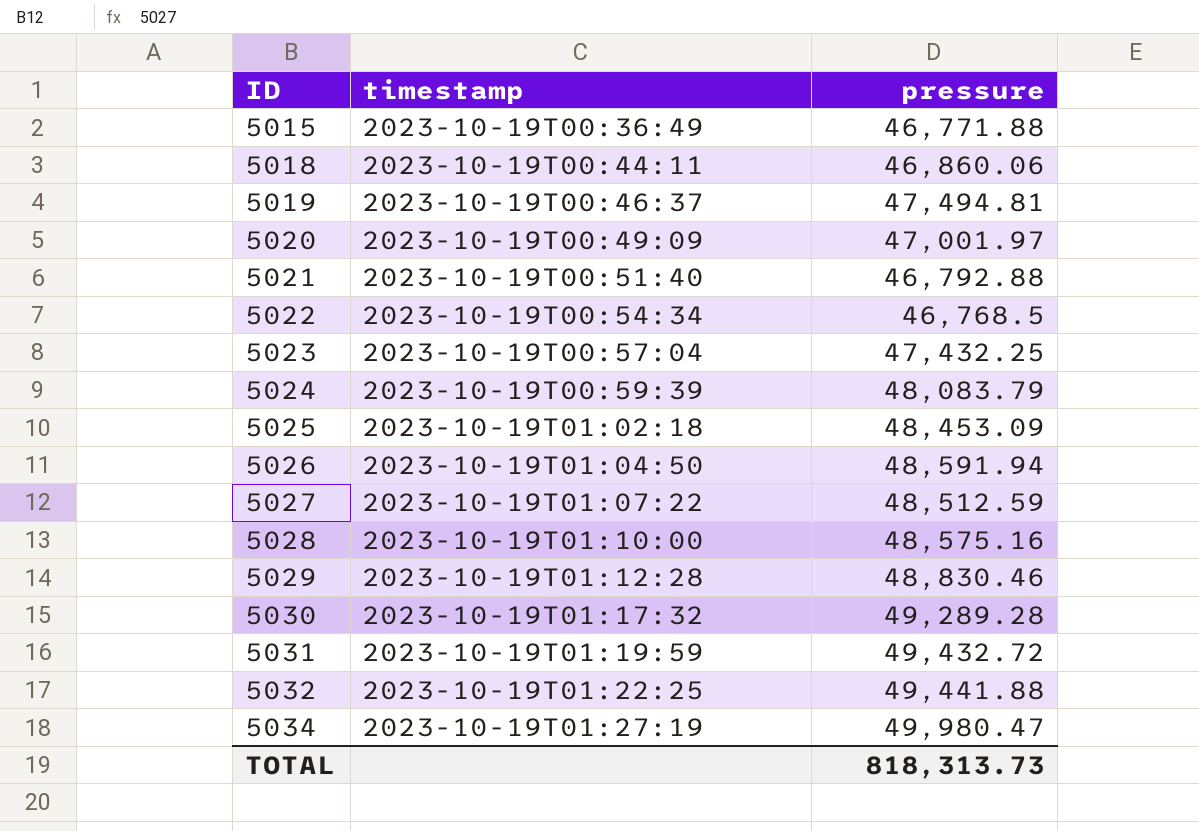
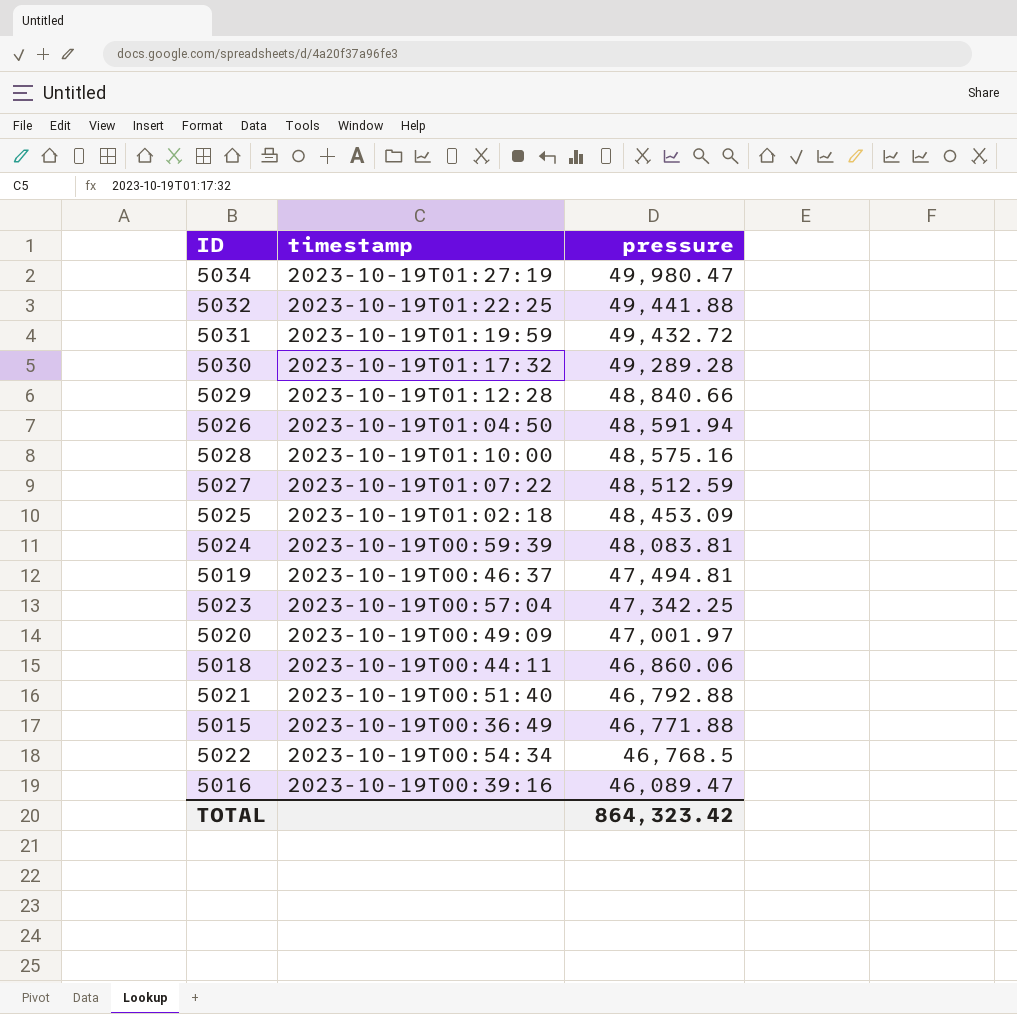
row order: ID ascending -> pressure descending
5029 | pressure: 48,830.46 -> 48,840.66
5024 | pressure: 48,083.79 -> 48,083.81
5023 | pressure: 47,432.25 -> 47,342.25
row 5016: none -> 2023-10-19T00:39:16 | 46,089.47
TOTAL | pressure: 818,313.73 -> 864,323.42

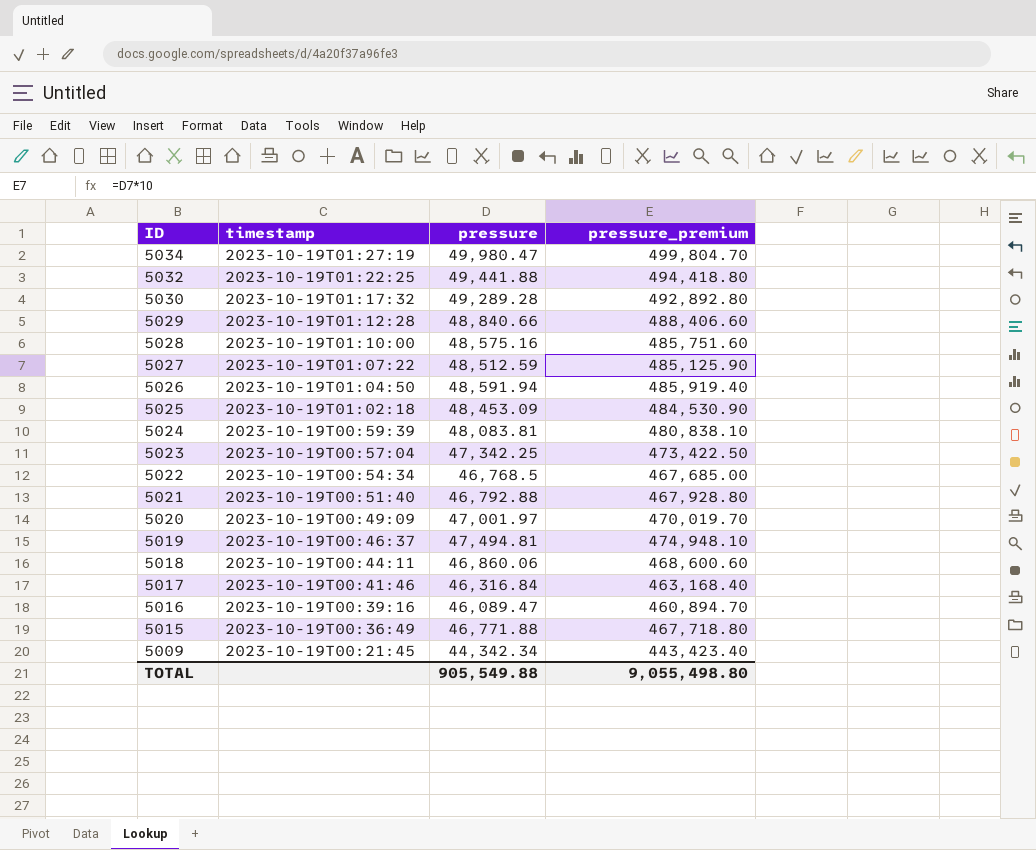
row order: pressure descending -> ID descending
column pressure_premium | formula: none -> [pressure] * 10
row 5031: 2023-10-19T01:19:59 | 49,432.72 -> none
row 5017: none -> 2023-10-19T00:41:46 | 46,316.84 | 463,168.40
row 5009: none -> 2023-10-19T00:21:45 | 44,342.34 | 443,423.40
TOTAL | pressure: 864,323.42 -> 905,549.88

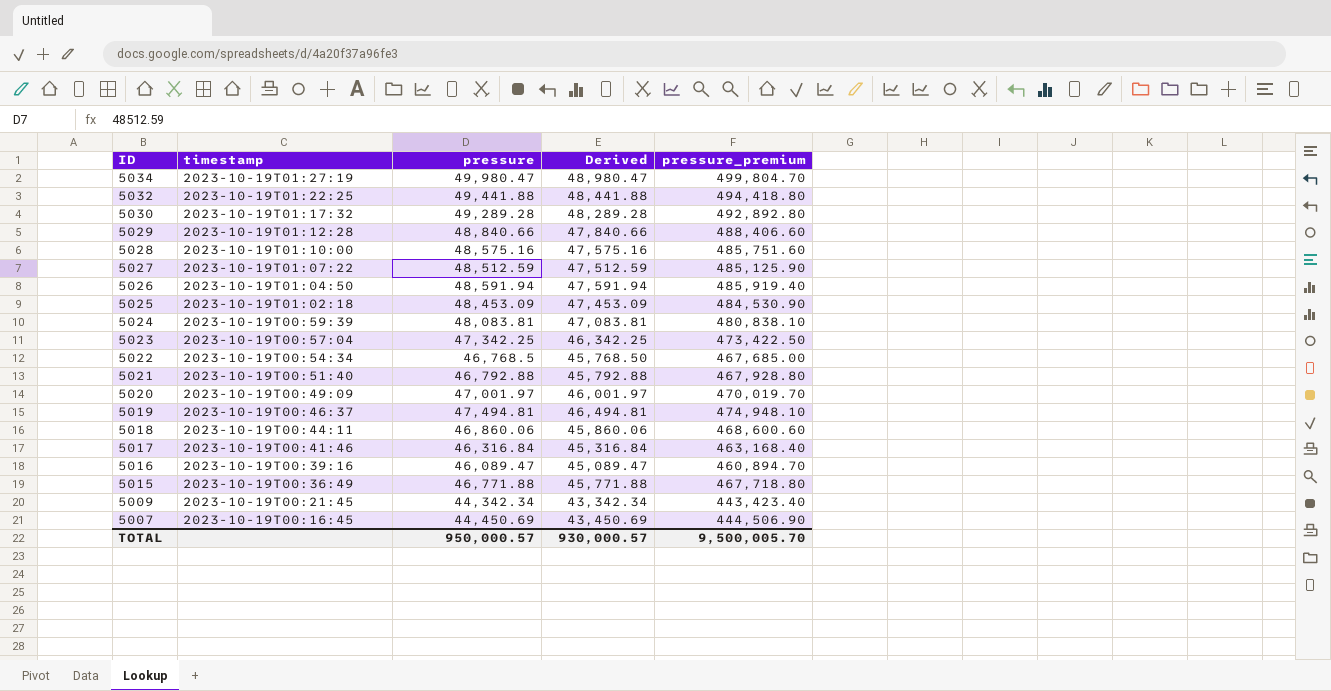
column Derived | formula: none -> [pressure] - 1000
row 5007: none -> 2023-10-19T00:16:45 | 44,450.69 | 43,450.69 | 444,506.90
TOTAL | pressure: 905,549.88 -> 950,000.57
TOTAL | pressure_premium: 9,055,498.80 -> 9,500,005.70

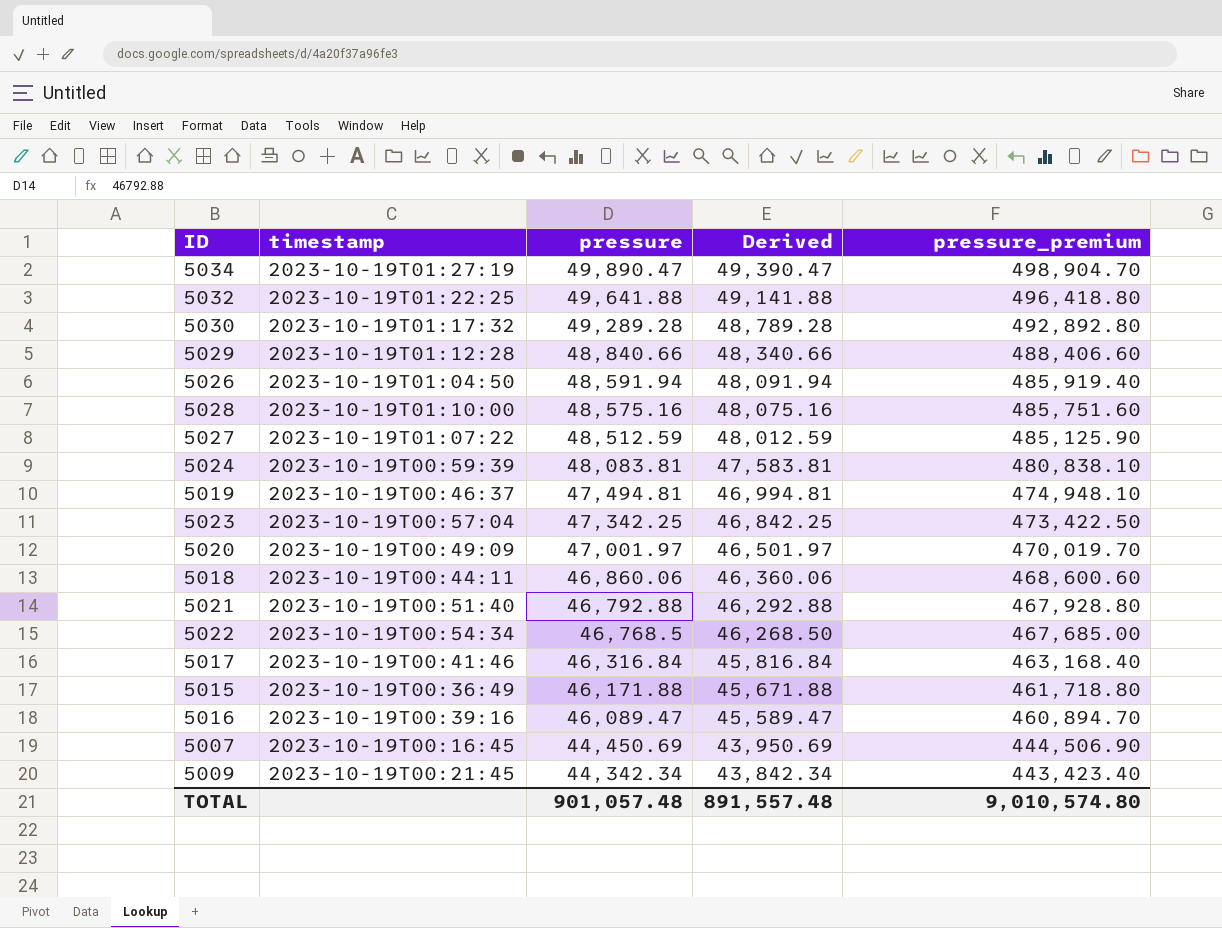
row order: ID descending -> pressure descending
column Derived | formula: [pressure] - 1000 -> [pressure] - 500
row 5025: 2023-10-19T01:02:18 | 48,453.09 | 47,453.09 | 484,530.90 -> none
5034 | pressure: 49,980.47 -> 49,890.47
5034 | pressure_premium: 499,804.70 -> 498,904.70
5032 | pressure: 49,441.88 -> 49,641.88
5032 | pressure_premium: 494,418.80 -> 496,418.80
5015 | pressure: 46,771.88 -> 46,171.88
5015 | pressure_premium: 467,718.80 -> 461,718.80
TOTAL | pressure: 950,000.57 -> 901,057.48
TOTAL | Derived: 930,000.57 -> 891,557.48
TOTAL | pressure_premium: 9,500,005.70 -> 9,010,574.80

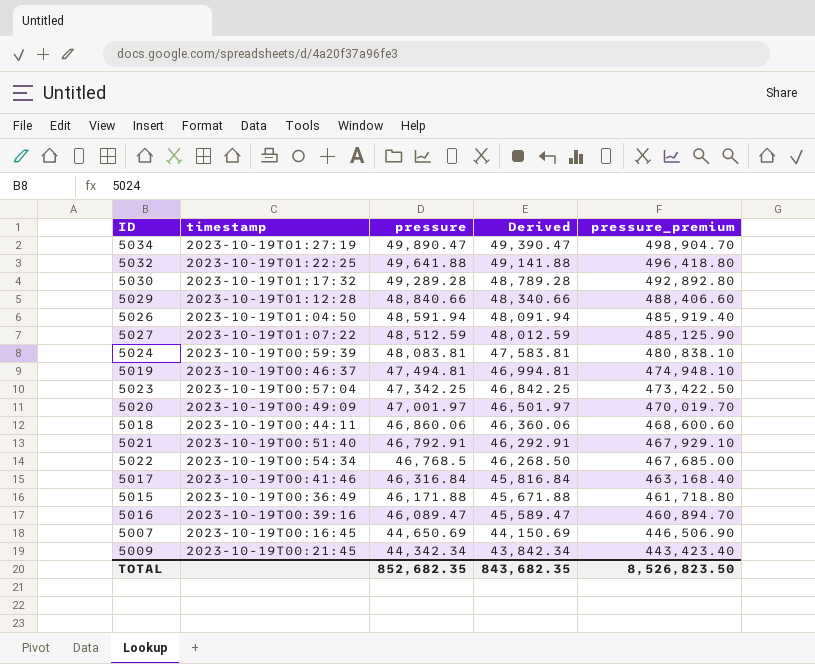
row 5028: 2023-10-19T01:10:00 | 48,575.16 | 48,075.16 | 485,751.60 -> none
5021 | pressure: 46,792.88 -> 46,792.91
5021 | Derived: 46,292.88 -> 46,292.91
5021 | pressure_premium: 467,928.80 -> 467,929.10
5007 | pressure: 44,450.69 -> 44,650.69
5007 | Derived: 43,950.69 -> 44,150.69
5007 | pressure_premium: 444,506.90 -> 446,506.90
TOTAL | pressure: 901,057.48 -> 852,682.35
TOTAL | Derived: 891,557.48 -> 843,682.35
TOTAL | pressure_premium: 9,010,574.80 -> 8,526,823.50

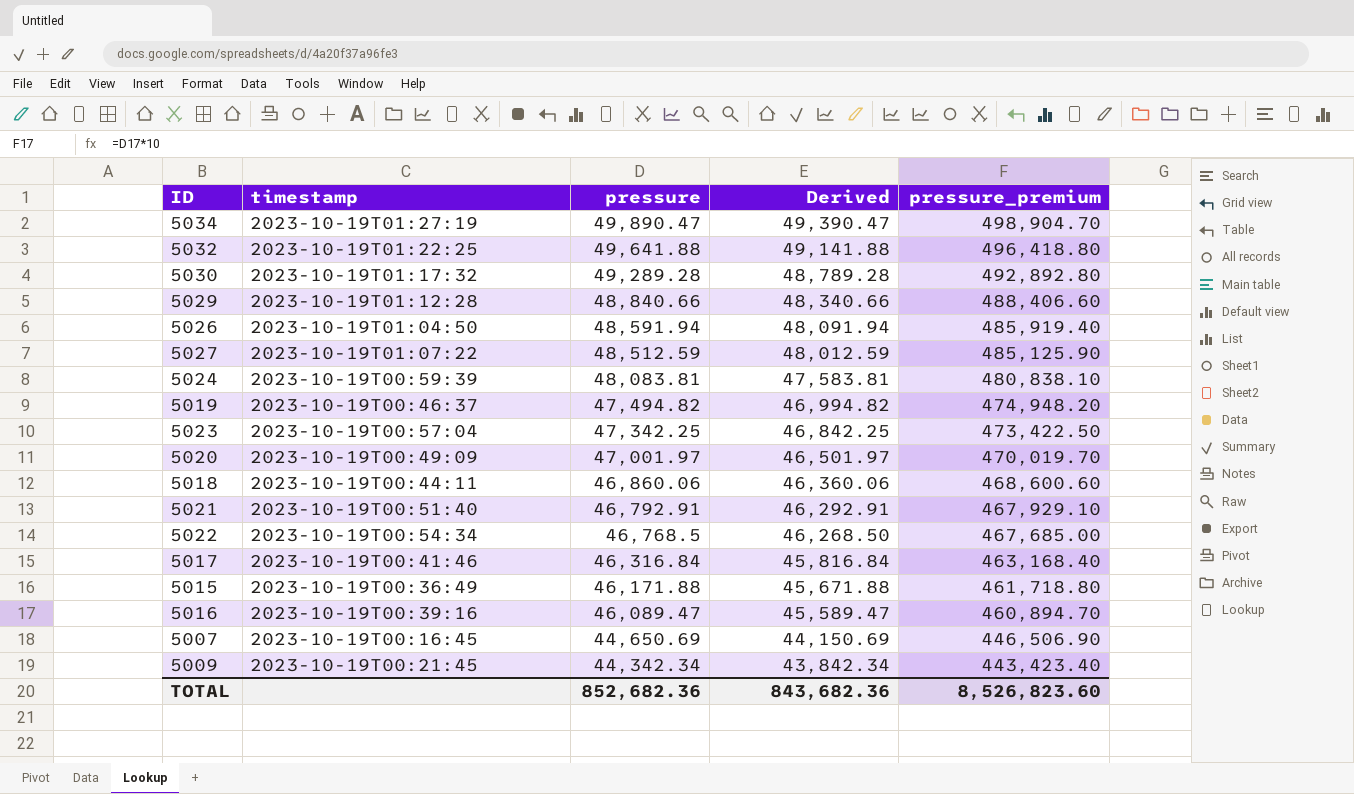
5019 | pressure: 47,494.81 -> 47,494.82
5019 | Derived: 46,994.81 -> 46,994.82
5019 | pressure_premium: 474,948.10 -> 474,948.20
TOTAL | pressure: 852,682.35 -> 852,682.36
TOTAL | Derived: 843,682.35 -> 843,682.36
TOTAL | pressure_premium: 8,526,823.50 -> 8,526,823.60

